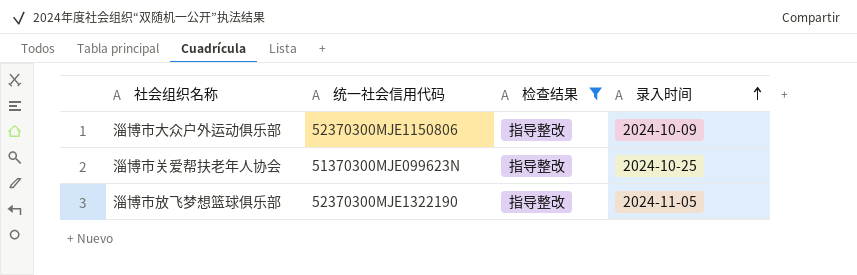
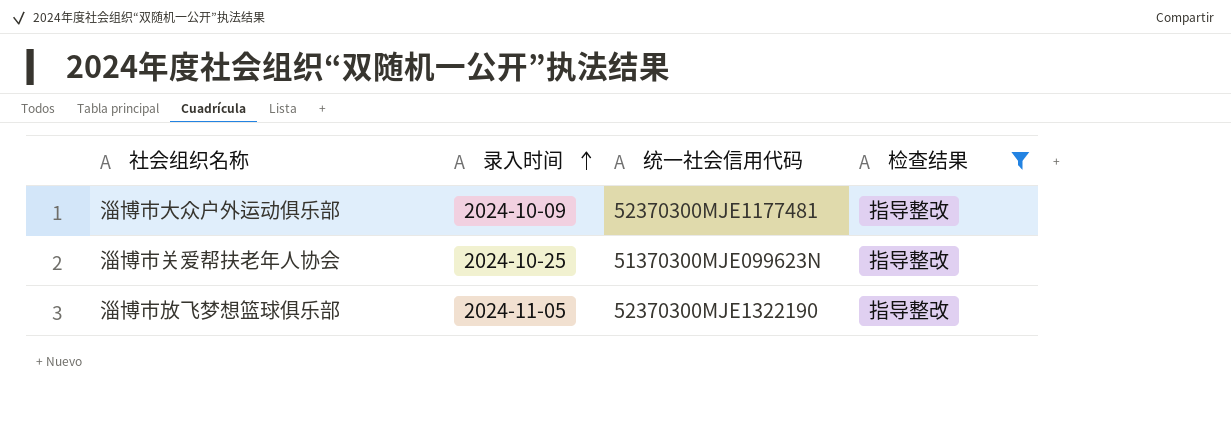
column 录入时间 | position: 4 -> 2
淄博市大众户外运动俱乐部 | 统一社会信用代码: 52370300MJE1150806 -> 52370300MJE1177481

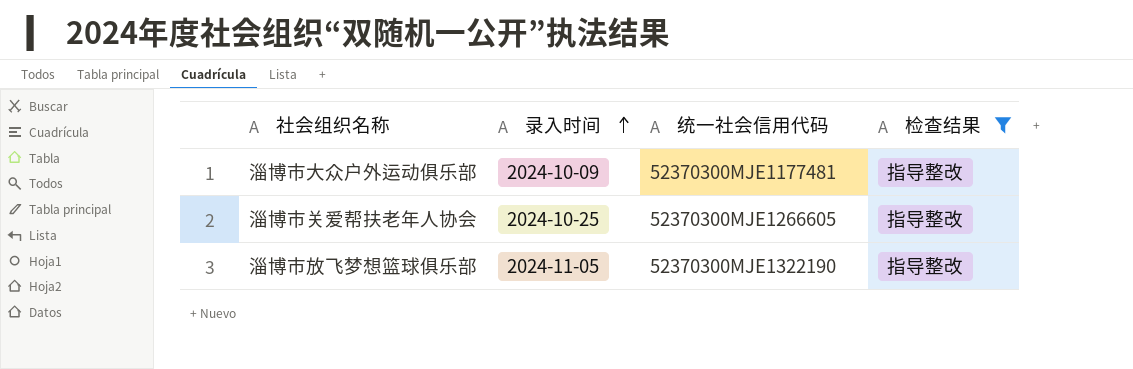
淄博市关爱帮扶老年人协会 | 统一社会信用代码: 51370300MJE099623N -> 52370300MJE1266605

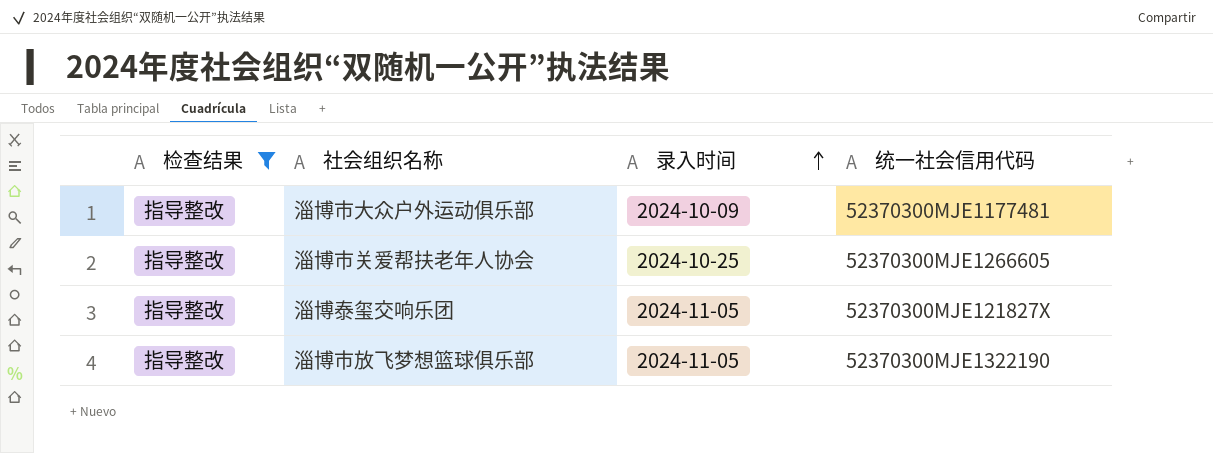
column 检查结果 | position: 4 -> 1
row 淄博泰玺交响乐团: none -> 指导整改 | 2024-11-05 | 52370300MJE121827X

